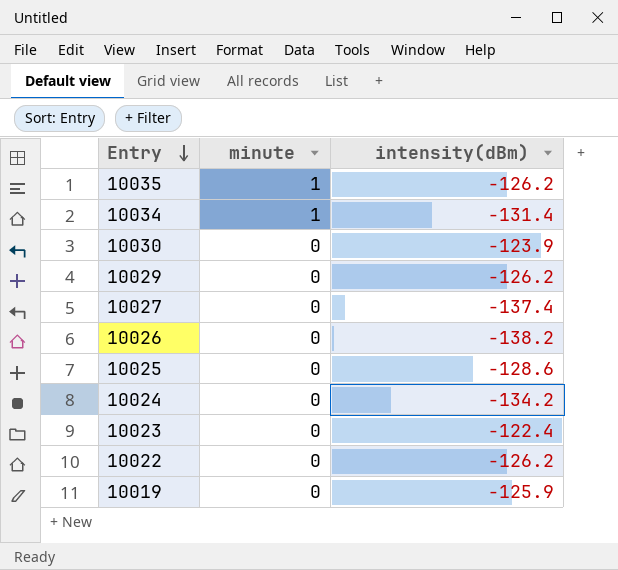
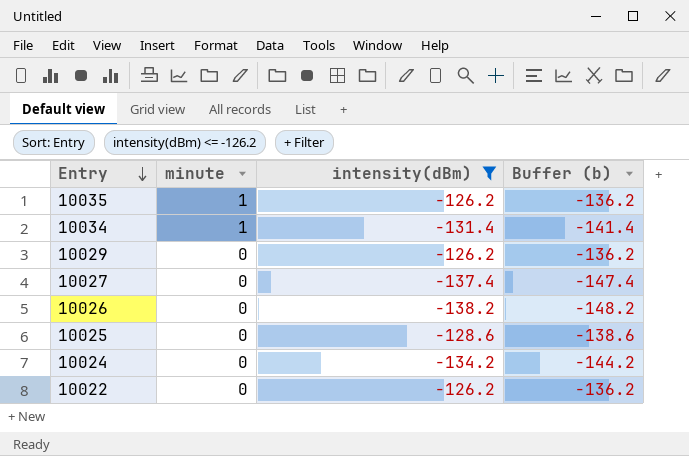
filter: none -> intensity(dBm) <= -126.2
column Buffer (b) | formula: none -> [intensity(dBm)] - 10

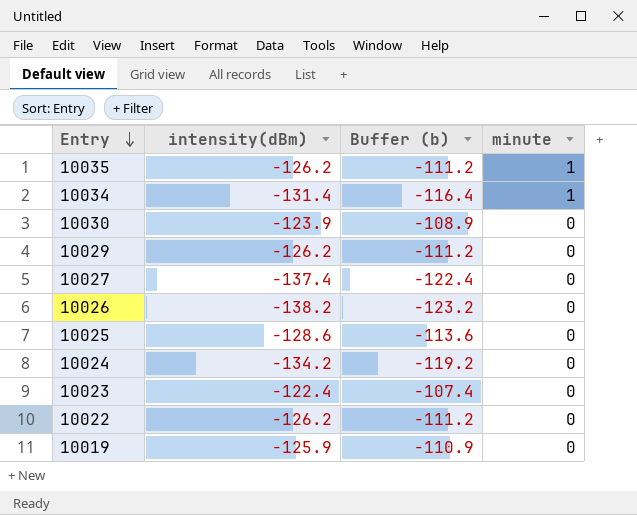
filter: intensity(dBm) <= -126.2 -> none
column Buffer (b) | formula: [intensity(dBm)] - 10 -> [intensity(dBm)] + 15
column minute | position: 2 -> 4

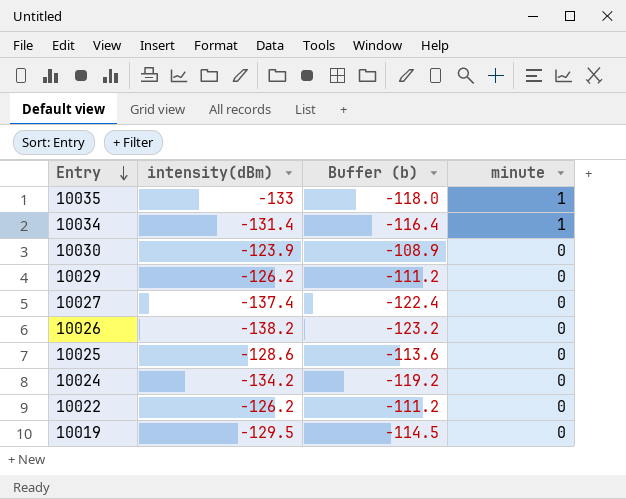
row 10023: -122.4 | -107.4 | 0 -> none
10035 | intensity(dBm): -126.2 -> -133
10035 | Buffer (b): -111.2 -> -118.0
10019 | intensity(dBm): -125.9 -> -129.5
10019 | Buffer (b): -110.9 -> -114.5

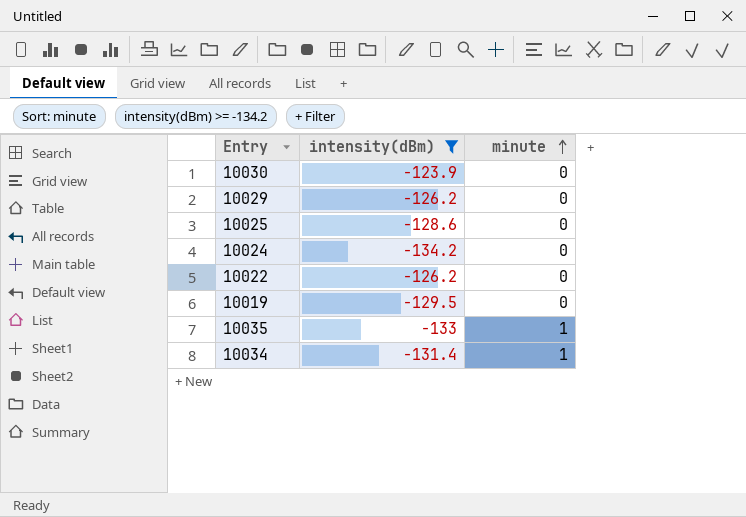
filter: none -> intensity(dBm) >= -134.2
row order: Entry descending -> minute ascending
column Buffer (b) | formula: [intensity(dBm)] + 15 -> none

